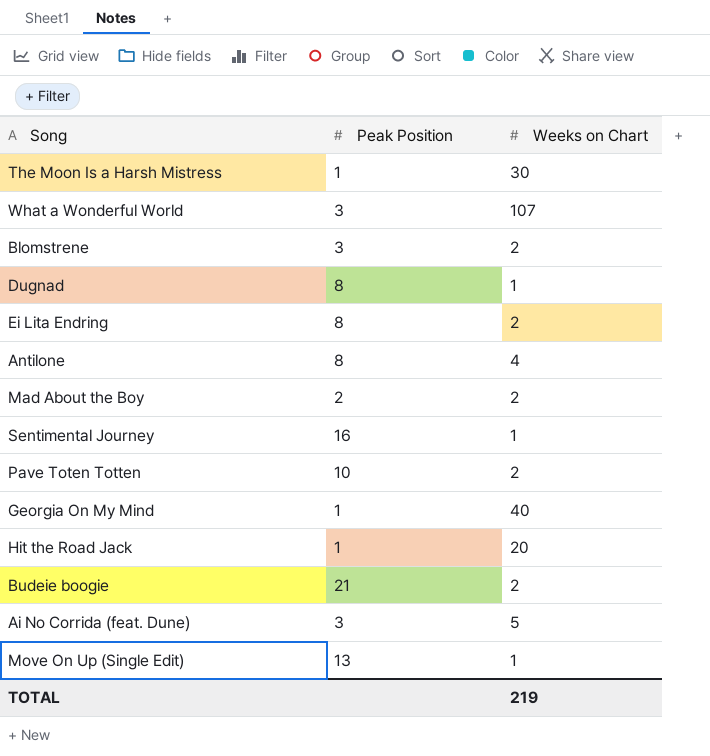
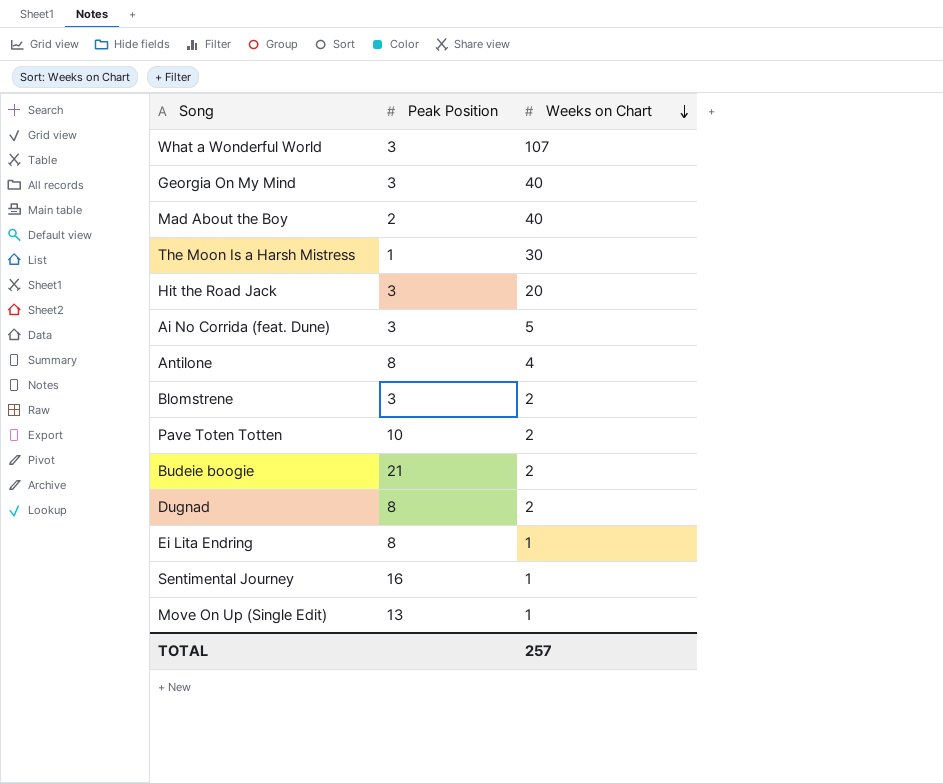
row order: none -> Weeks on Chart descending
Georgia On My Mind | Peak Position: 1 -> 3
Mad About the Boy | Weeks on Chart: 2 -> 40
Hit the Road Jack | Peak Position: 1 -> 3
Dugnad | Weeks on Chart: 1 -> 2
Ei Lita Endring | Weeks on Chart: 2 -> 1
TOTAL | Weeks on Chart: 219 -> 257

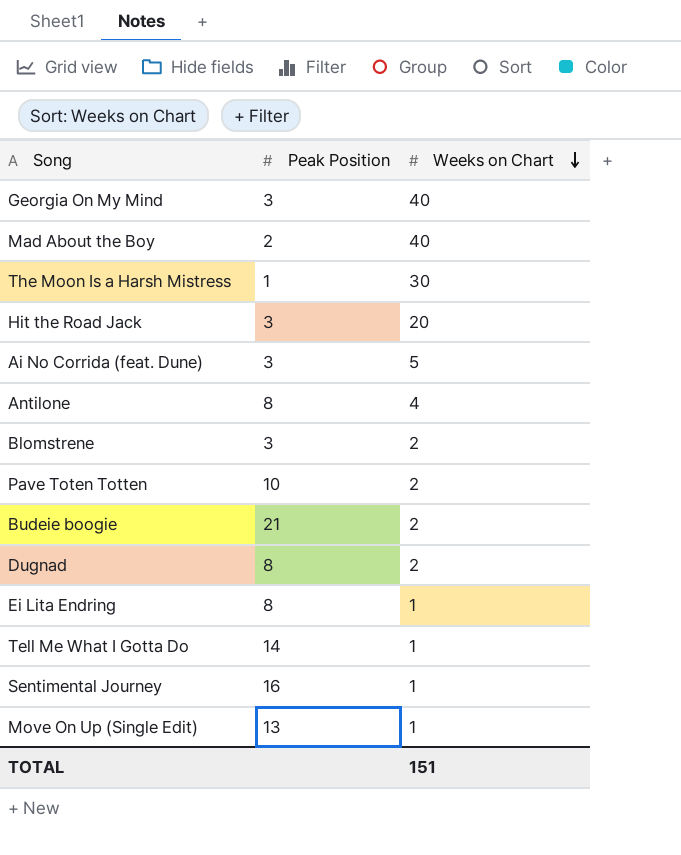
row What a Wonderful World: 3 | 107 -> none
row Tell Me What I Gotta Do: none -> 14 | 1
TOTAL | Weeks on Chart: 257 -> 151

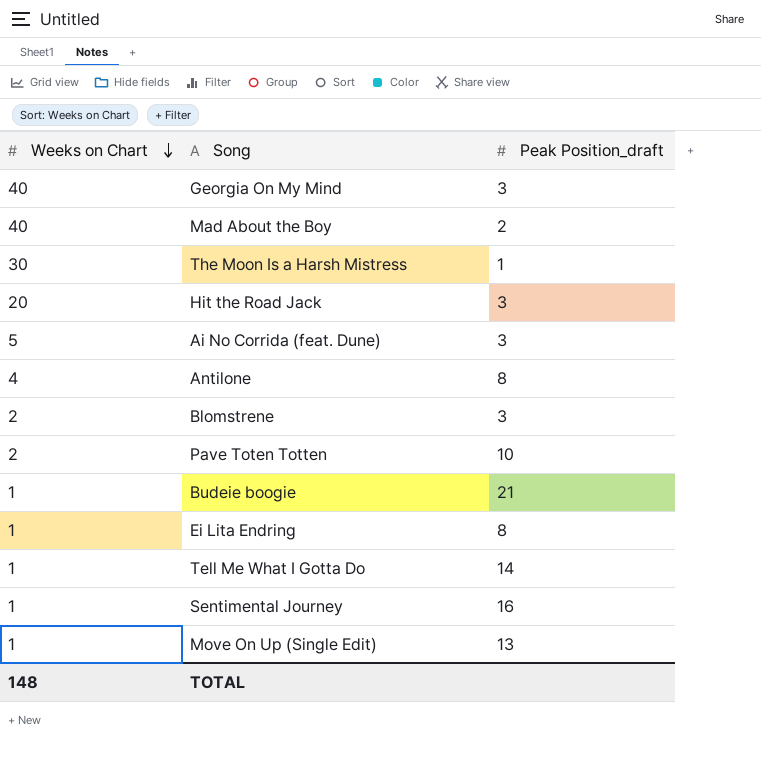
column Weeks on Chart | position: 3 -> 1
column name: Peak Position -> Peak Position_draft
row Dugnad: 8 | 2 -> none
Budeie boogie | Weeks on Chart: 2 -> 1
TOTAL | Weeks on Chart: 151 -> 148

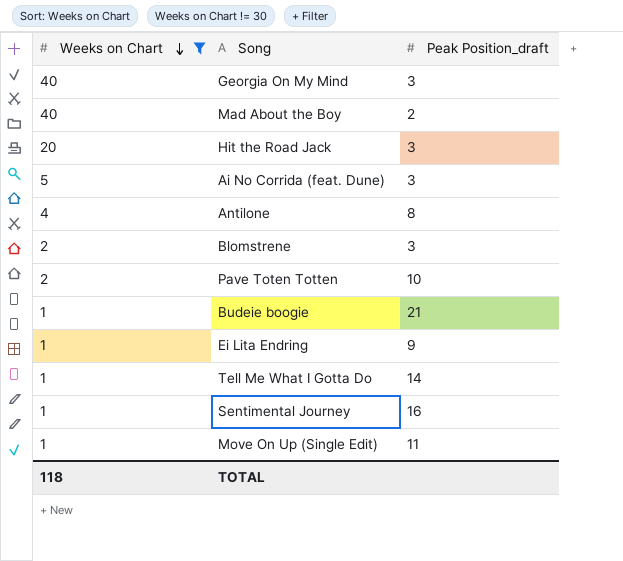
filter: none -> Weeks on Chart != 30
Ei Lita Endring | Peak Position_draft: 8 -> 9
Move On Up (Single Edit) | Peak Position_draft: 13 -> 11
TOTAL | Weeks on Chart: 148 -> 118

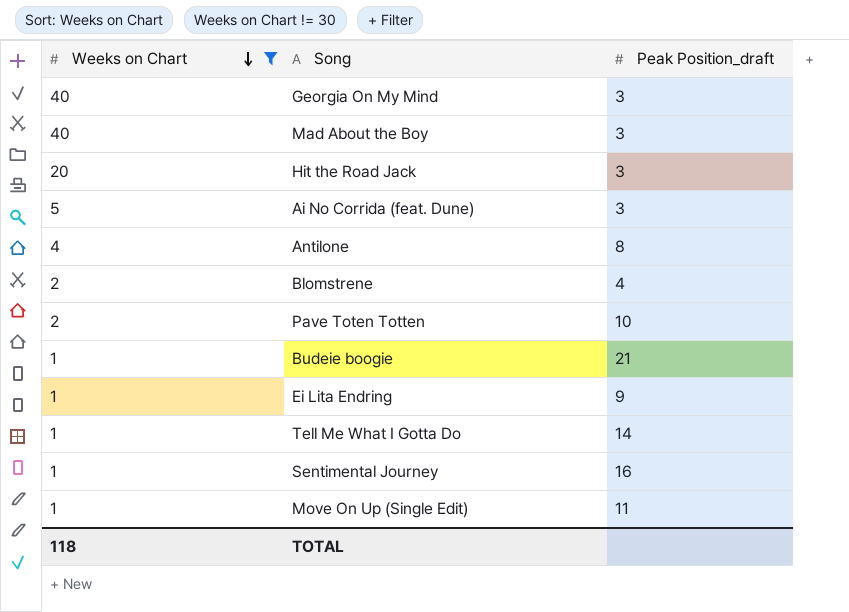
Mad About the Boy | Peak Position_draft: 2 -> 3
Blomstrene | Peak Position_draft: 3 -> 4

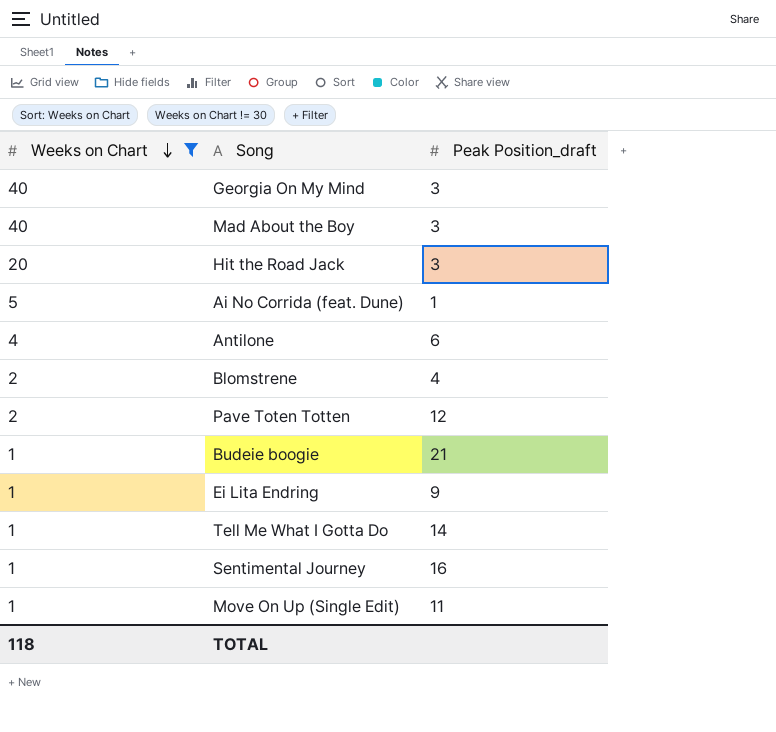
Ai No Corrida (feat. Dune) | Peak Position_draft: 3 -> 1
Antilone | Peak Position_draft: 8 -> 6
Pave Toten Totten | Peak Position_draft: 10 -> 12

